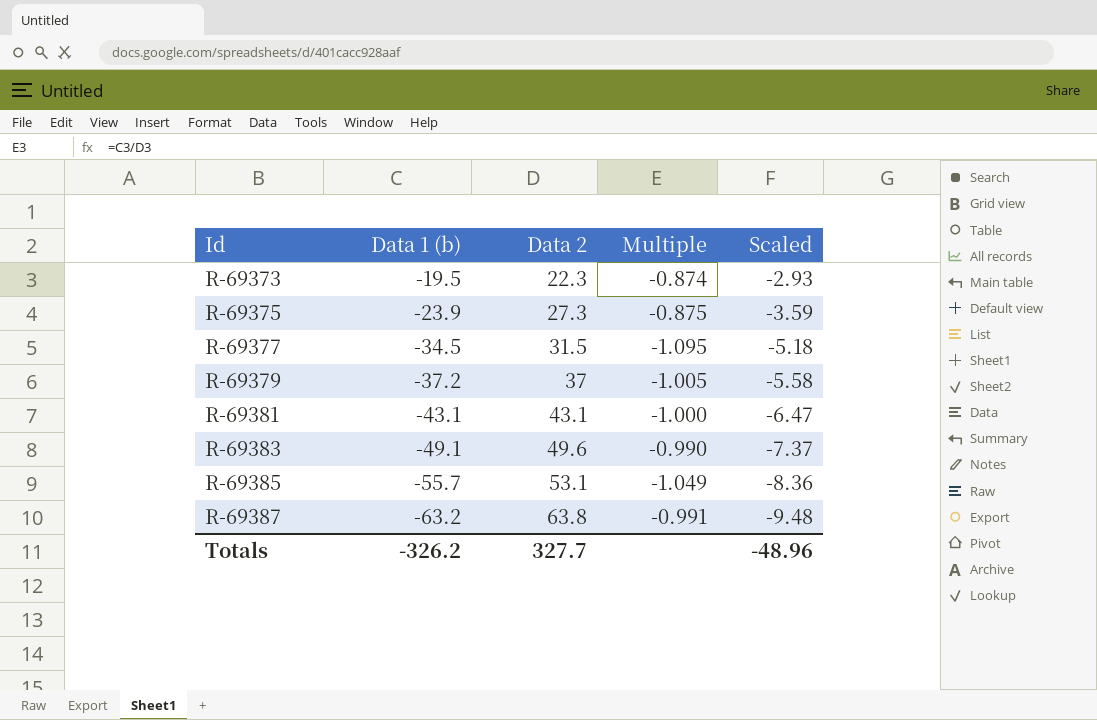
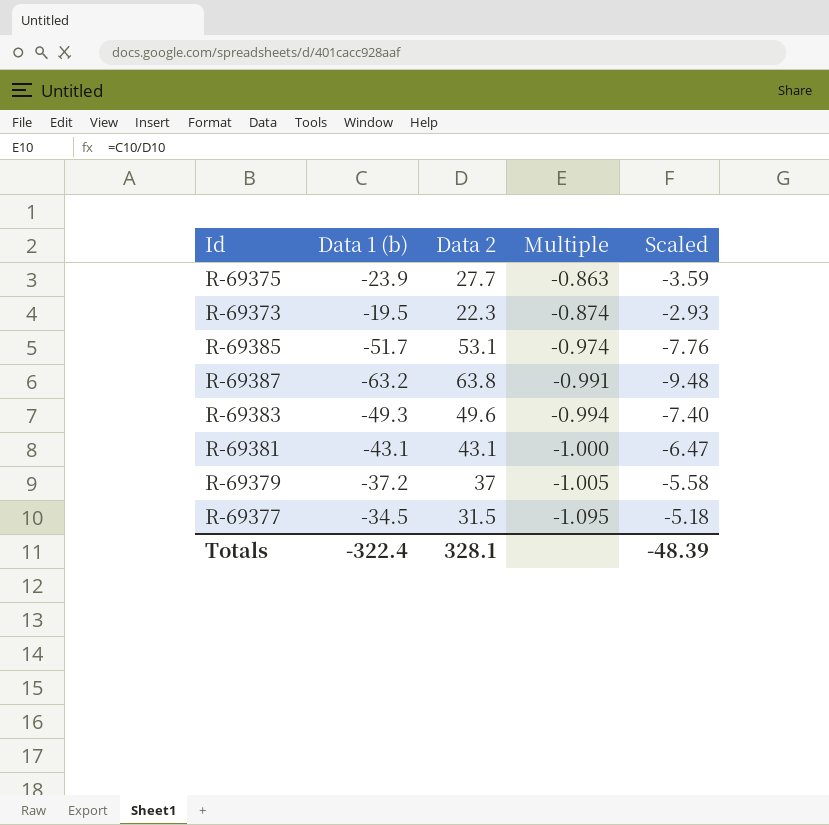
row order: Id ascending -> Multiple descending
R-69375 | Data 2: 27.3 -> 27.7
R-69375 | Multiple: -0.875 -> -0.863
R-69385 | Data 1 (b): -55.7 -> -51.7
R-69385 | Multiple: -1.049 -> -0.974
R-69385 | Scaled: -8.36 -> -7.76
R-69383 | Data 1 (b): -49.1 -> -49.3
R-69383 | Multiple: -0.990 -> -0.994
R-69383 | Scaled: -7.37 -> -7.40
Totals | Data 1 (b): -326.2 -> -322.4
Totals | Data 2: 327.7 -> 328.1
Totals | Scaled: -48.96 -> -48.39

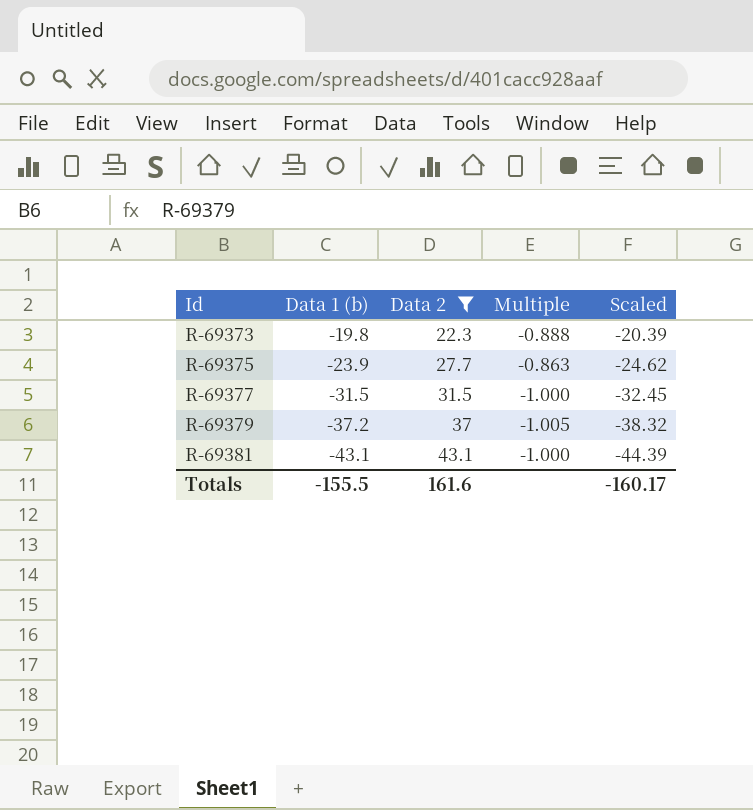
filter: none -> Data 2 <= 43.1
row order: Multiple descending -> Id ascending
column Scaled | formula: [Data 1 (b)] * 0.15 -> [Data 1 (b)] * 1.03
R-69373 | Data 1 (b): -19.5 -> -19.8
R-69373 | Multiple: -0.874 -> -0.888
R-69377 | Data 1 (b): -34.5 -> -31.5
R-69377 | Multiple: -1.095 -> -1.000
Totals | Data 1 (b): -322.4 -> -155.5
Totals | Data 2: 328.1 -> 161.6
Totals | Scaled: -48.39 -> -160.17

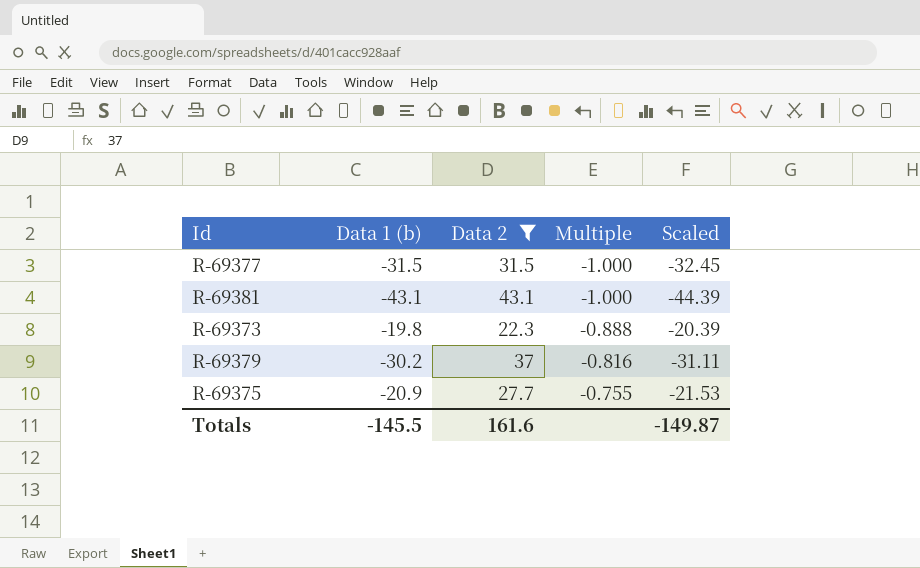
row order: Id ascending -> Multiple ascending
R-69379 | Data 1 (b): -37.2 -> -30.2
R-69379 | Multiple: -1.005 -> -0.816
R-69379 | Scaled: -38.32 -> -31.11
R-69375 | Data 1 (b): -23.9 -> -20.9
R-69375 | Multiple: -0.863 -> -0.755
R-69375 | Scaled: -24.62 -> -21.53
Totals | Data 1 (b): -155.5 -> -145.5
Totals | Scaled: -160.17 -> -149.87

